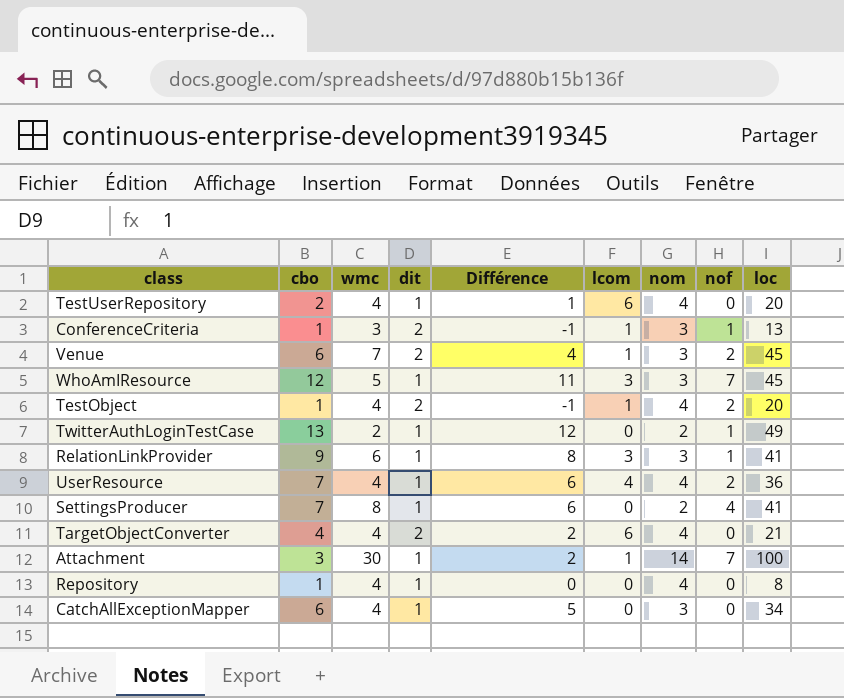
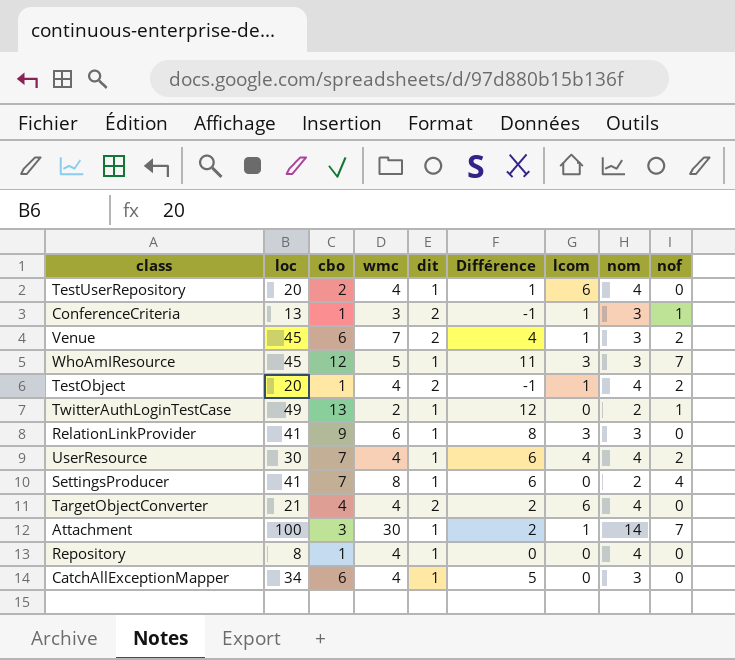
column loc | position: 9 -> 2
RelationLinkProvider | nof: 1 -> 0
UserResource | loc: 36 -> 30

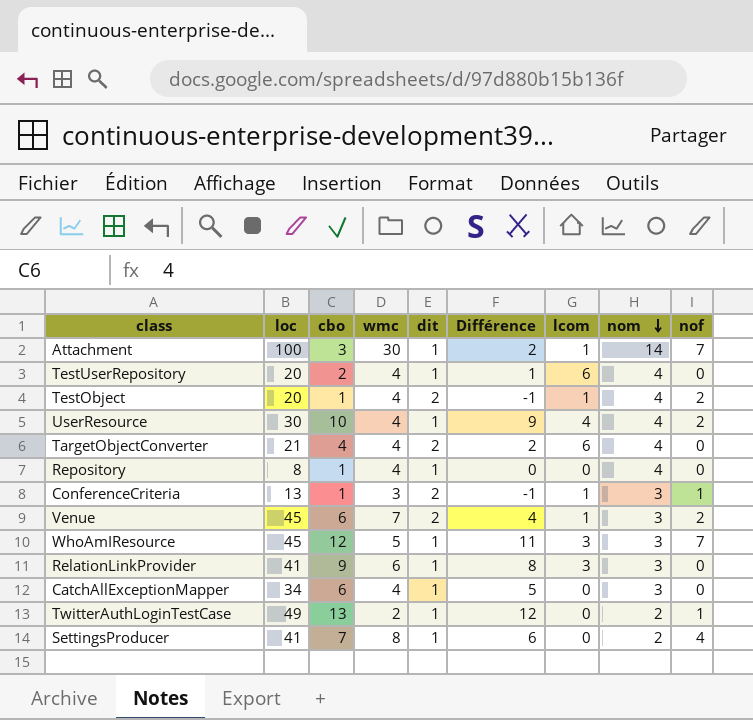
row order: none -> nom descending
UserResource | cbo: 7 -> 10
UserResource | Différence: 6 -> 9

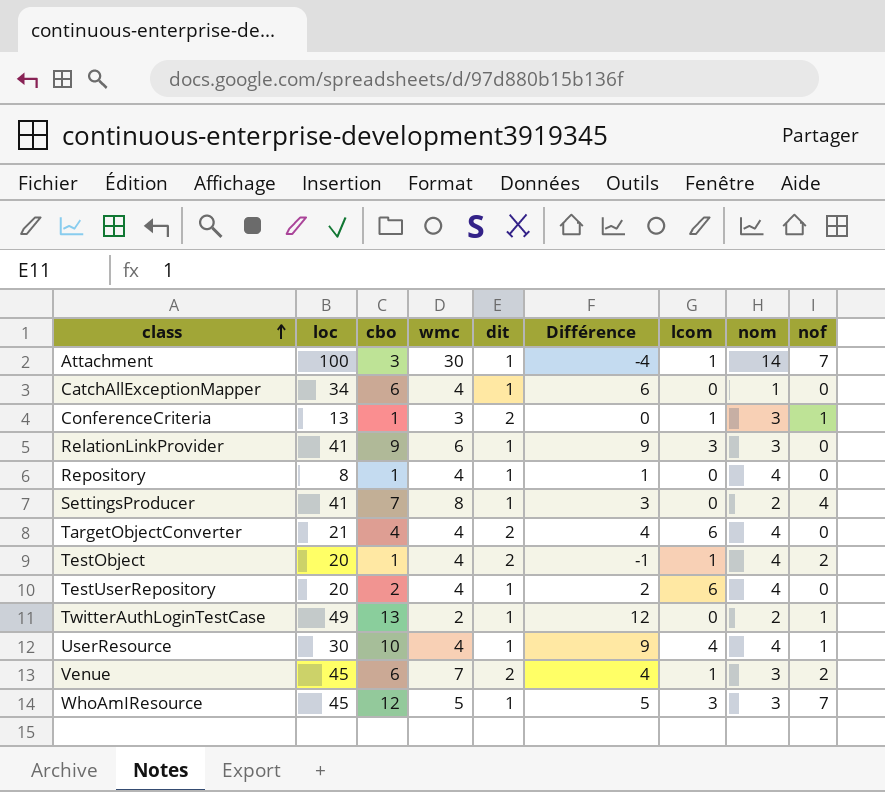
row order: nom descending -> class ascending
column Différence | formula: [cbo] - [dit] -> [cbo] - [nof]
CatchAllExceptionMapper | nom: 3 -> 1
UserResource | nof: 2 -> 1

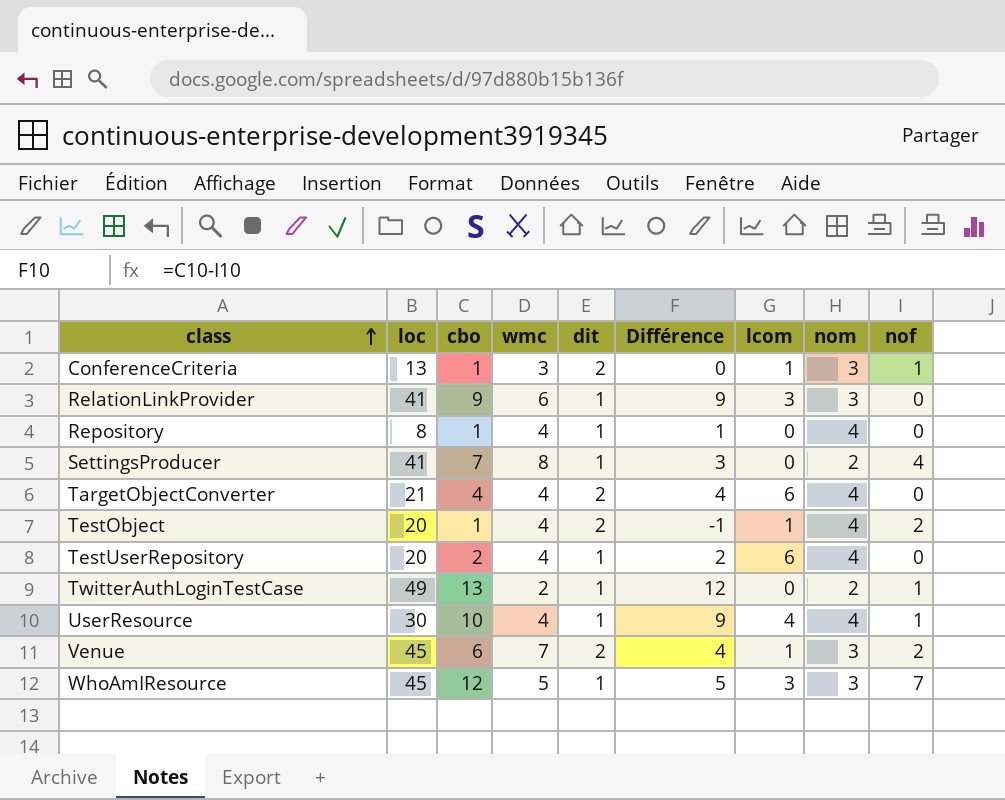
row Attachment: 100 | 3 | 30 | 1 | -4 | 1 | 14 | 7 -> none
row CatchAllExceptionMapper: 34 | 6 | 4 | 1 | 6 | 0 | 1 | 0 -> none

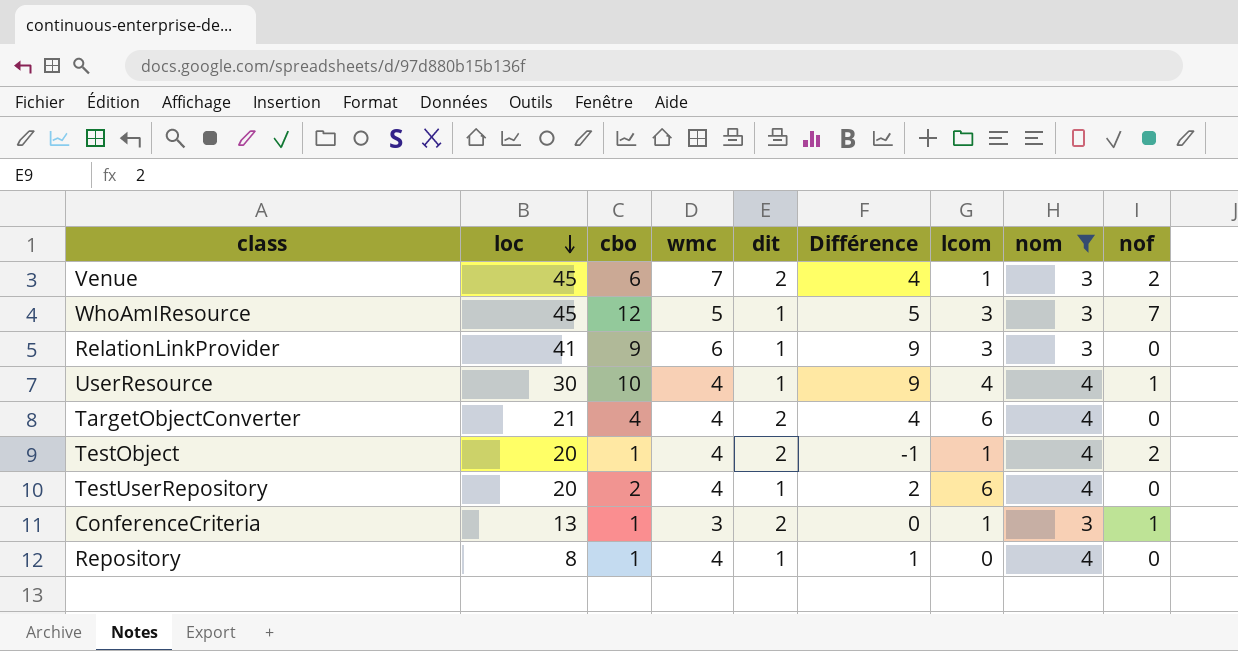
filter: none -> nom != 2
row order: class ascending -> loc descending

